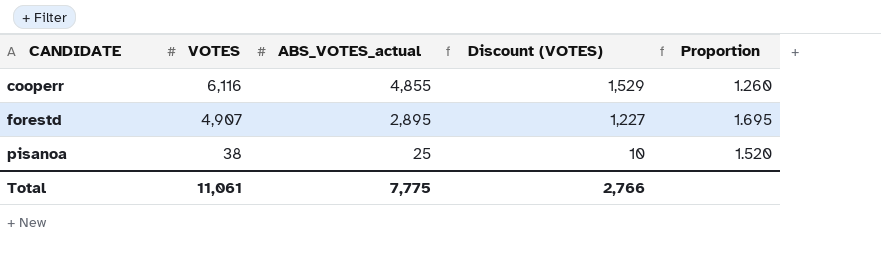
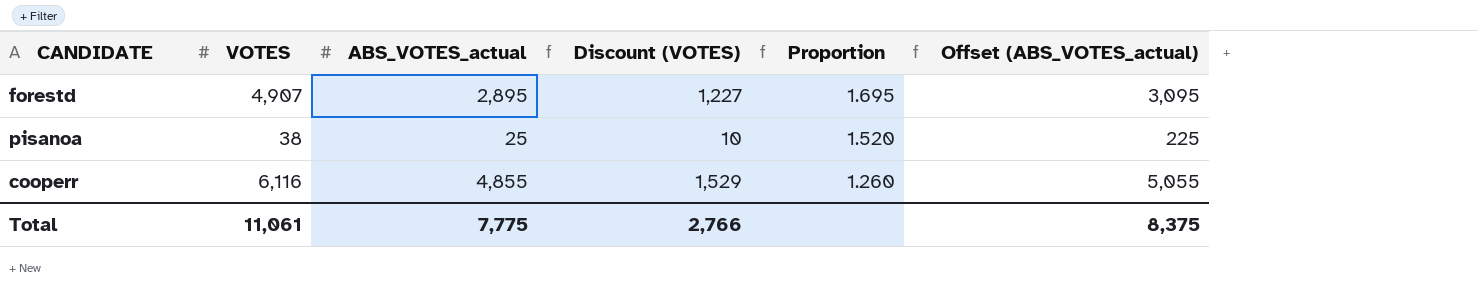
row order: CANDIDATE ascending -> Proportion descending
column Offset (ABS_VOTES_actual) | formula: none -> [ABS_VOTES_actual] + 200

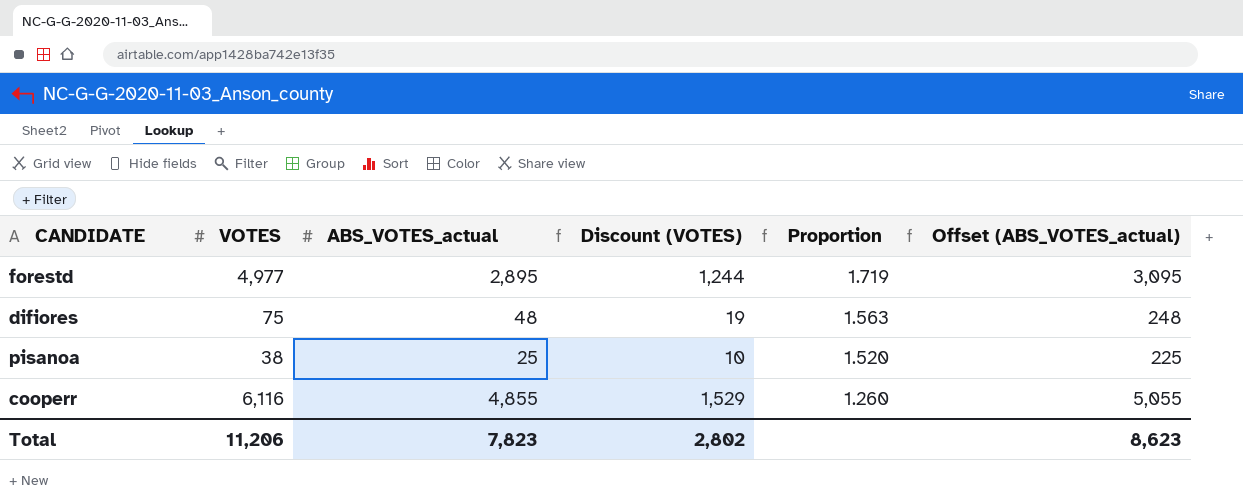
forestd | VOTES: 4,907 -> 4,977
forestd | Discount (VOTES): 1,227 -> 1,244
forestd | Proportion: 1.695 -> 1.719
row difiores: none -> 75 | 48 | 19 | 1.563 | 248
Total | VOTES: 11,061 -> 11,206
Total | ABS_VOTES_actual: 7,775 -> 7,823
Total | Discount (VOTES): 2,766 -> 2,802
Total | Offset (ABS_VOTES_actual): 8,375 -> 8,623

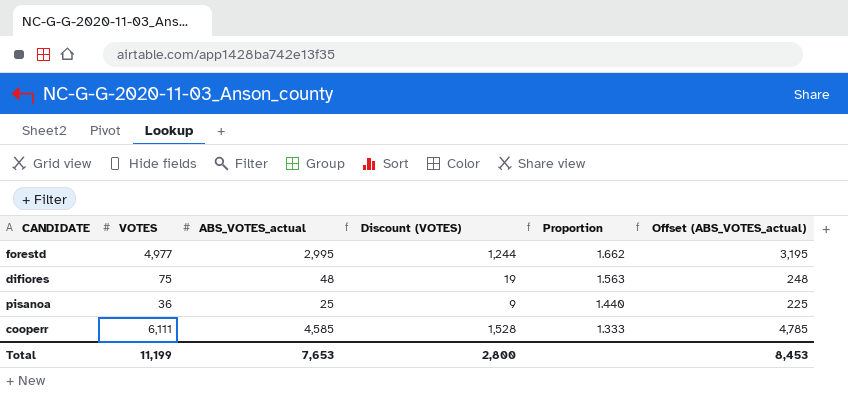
forestd | ABS_VOTES_actual: 2,895 -> 2,995
forestd | Proportion: 1.719 -> 1.662
forestd | Offset (ABS_VOTES_actual): 3,095 -> 3,195
pisanoa | VOTES: 38 -> 36
pisanoa | Discount (VOTES): 10 -> 9
pisanoa | Proportion: 1.520 -> 1.440
cooperr | VOTES: 6,116 -> 6,111
cooperr | ABS_VOTES_actual: 4,855 -> 4,585
cooperr | Discount (VOTES): 1,529 -> 1,528
cooperr | Proportion: 1.260 -> 1.333
cooperr | Offset (ABS_VOTES_actual): 5,055 -> 4,785
Total | VOTES: 11,206 -> 11,199
Total | ABS_VOTES_actual: 7,823 -> 7,653
Total | Discount (VOTES): 2,802 -> 2,800
Total | Offset (ABS_VOTES_actual): 8,623 -> 8,453

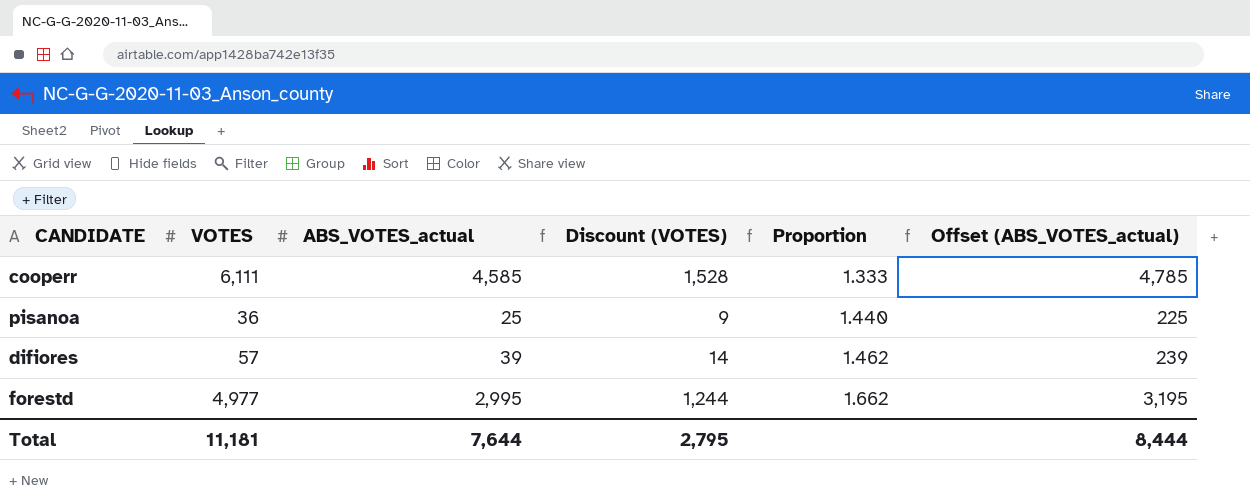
row order: Proportion descending -> Proportion ascending
difiores | VOTES: 75 -> 57
difiores | ABS_VOTES_actual: 48 -> 39
difiores | Discount (VOTES): 19 -> 14
difiores | Proportion: 1.563 -> 1.462
difiores | Offset (ABS_VOTES_actual): 248 -> 239
Total | VOTES: 11,199 -> 11,181
Total | ABS_VOTES_actual: 7,653 -> 7,644
Total | Discount (VOTES): 2,800 -> 2,795
Total | Offset (ABS_VOTES_actual): 8,453 -> 8,444

